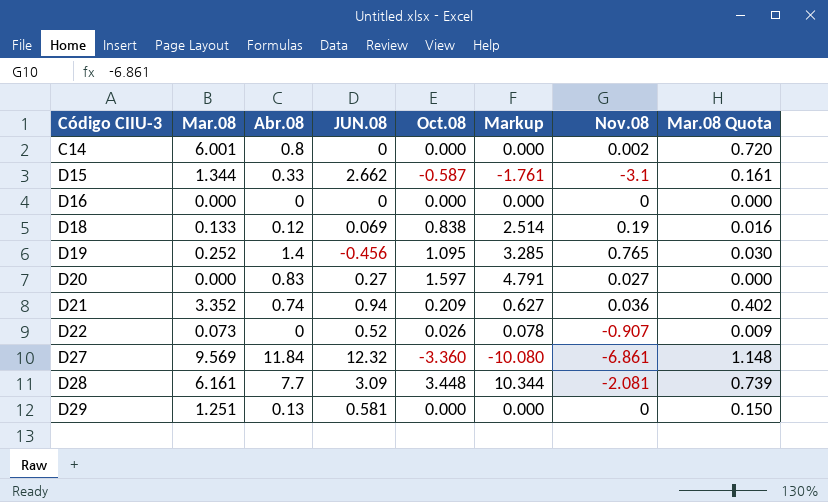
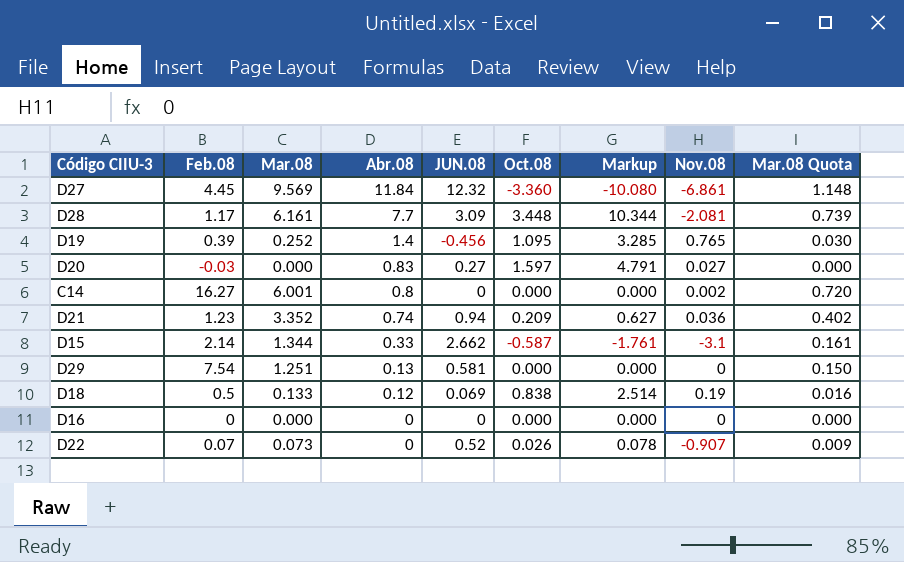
row order: Código CIIU-3 ascending -> Abr.08 descending
column Feb.08 | position: none -> 2

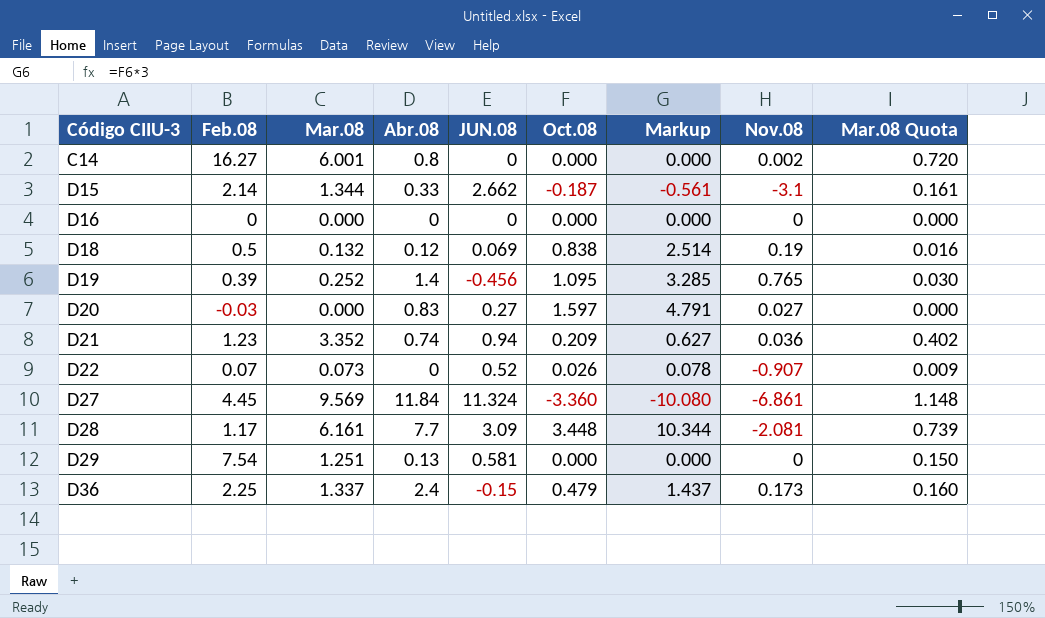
row order: Abr.08 descending -> Código CIIU-3 ascending
D15 | Oct.08: -0.587 -> -0.187
D15 | Markup: -1.761 -> -0.561
D18 | Mar.08: 0.133 -> 0.132
D27 | JUN.08: 12.32 -> 11.324
row D36: none -> 2.25 | 1.337 | 2.4 | -0.15 | 0.479 | 1.437 | 0.173 | 0.160

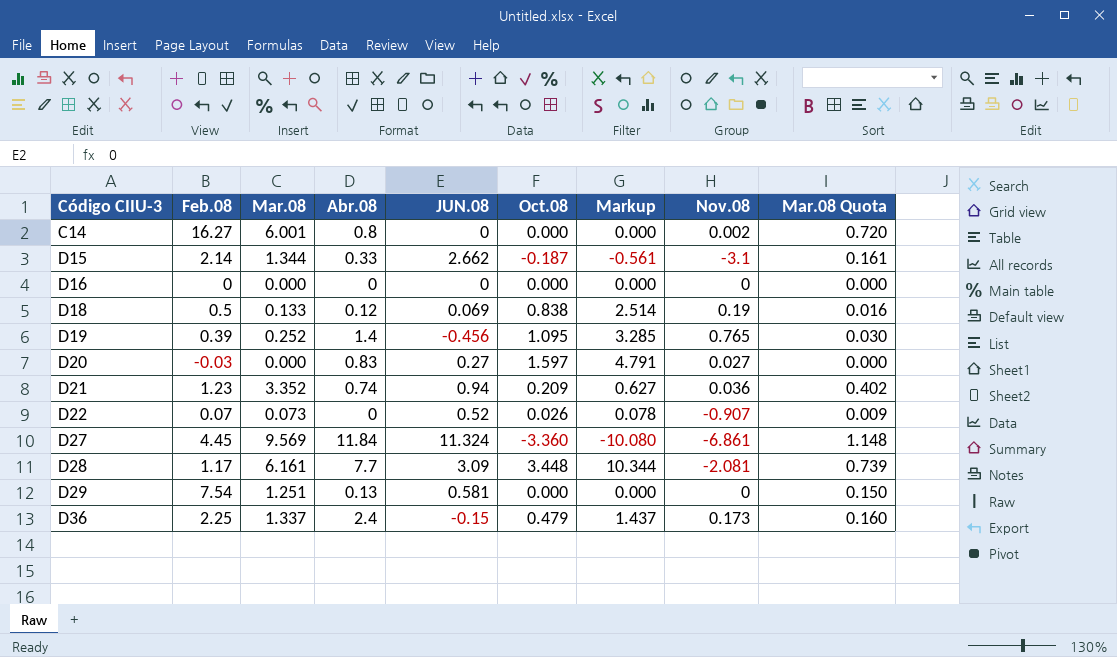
D18 | Mar.08: 0.132 -> 0.133

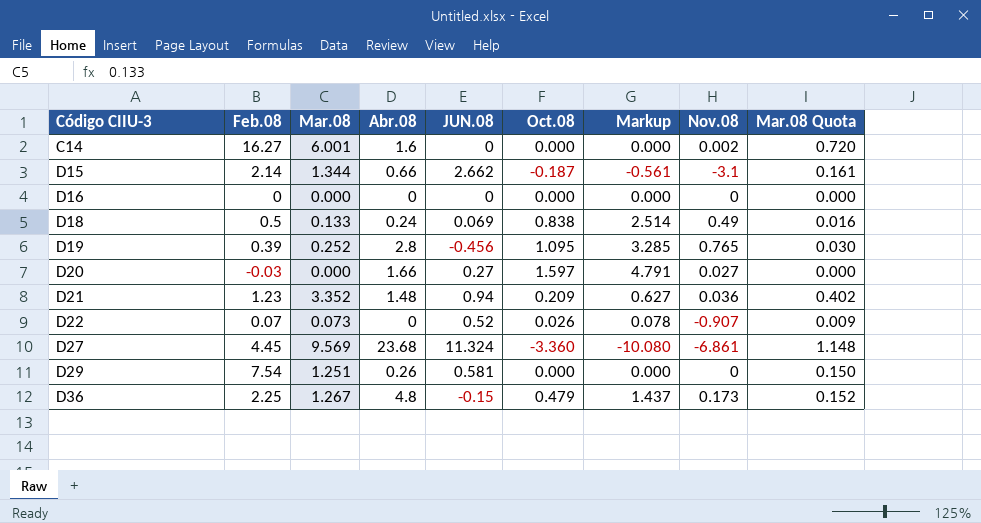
row D28: 1.17 | 6.161 | 7.7 | 3.09 | 3.448 | 10.344 | -2.081 | 0.739 -> none
C14 | Abr.08: 0.8 -> 1.6
D15 | Abr.08: 0.33 -> 0.66
D18 | Abr.08: 0.12 -> 0.24
D18 | Nov.08: 0.19 -> 0.49
D19 | Abr.08: 1.4 -> 2.8
D20 | Abr.08: 0.83 -> 1.66
D21 | Abr.08: 0.74 -> 1.48
D27 | Abr.08: 11.84 -> 23.68
D29 | Abr.08: 0.13 -> 0.26
D36 | Mar.08: 1.337 -> 1.267
D36 | Abr.08: 2.4 -> 4.8
D36 | Mar.08 Quota: 0.160 -> 0.152

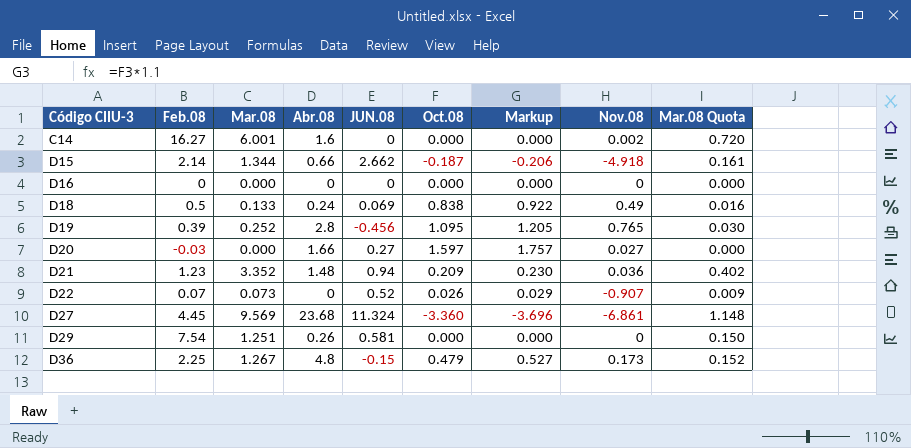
column Markup | formula: [Oct.08] * 3 -> [Oct.08] * 1.1
D15 | Nov.08: -3.1 -> -4.918

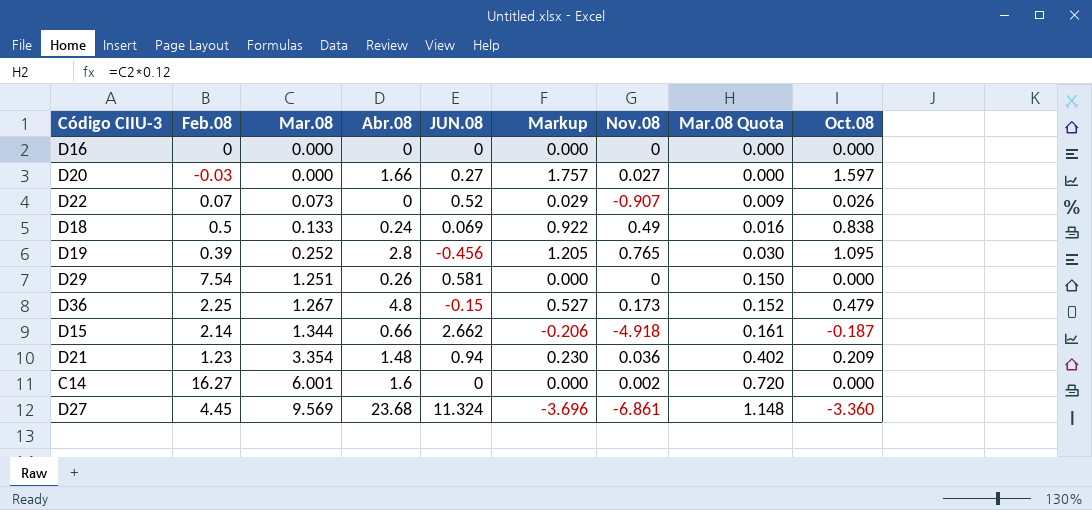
row order: Código CIIU-3 ascending -> Mar.08 ascending
column Oct.08 | position: 6 -> 9
D21 | Mar.08: 3.352 -> 3.354

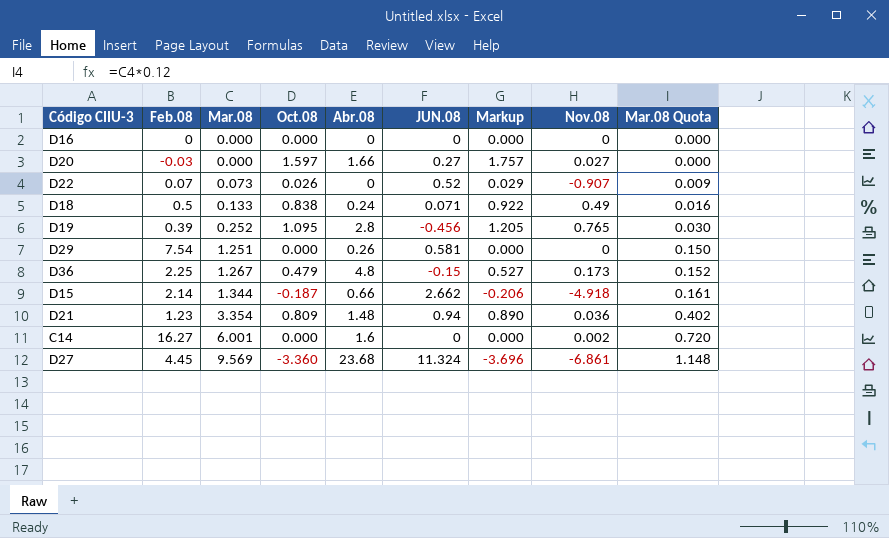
column Oct.08 | position: 9 -> 4
D18 | JUN.08: 0.069 -> 0.071
D21 | Oct.08: 0.209 -> 0.809
D21 | Markup: 0.230 -> 0.890

